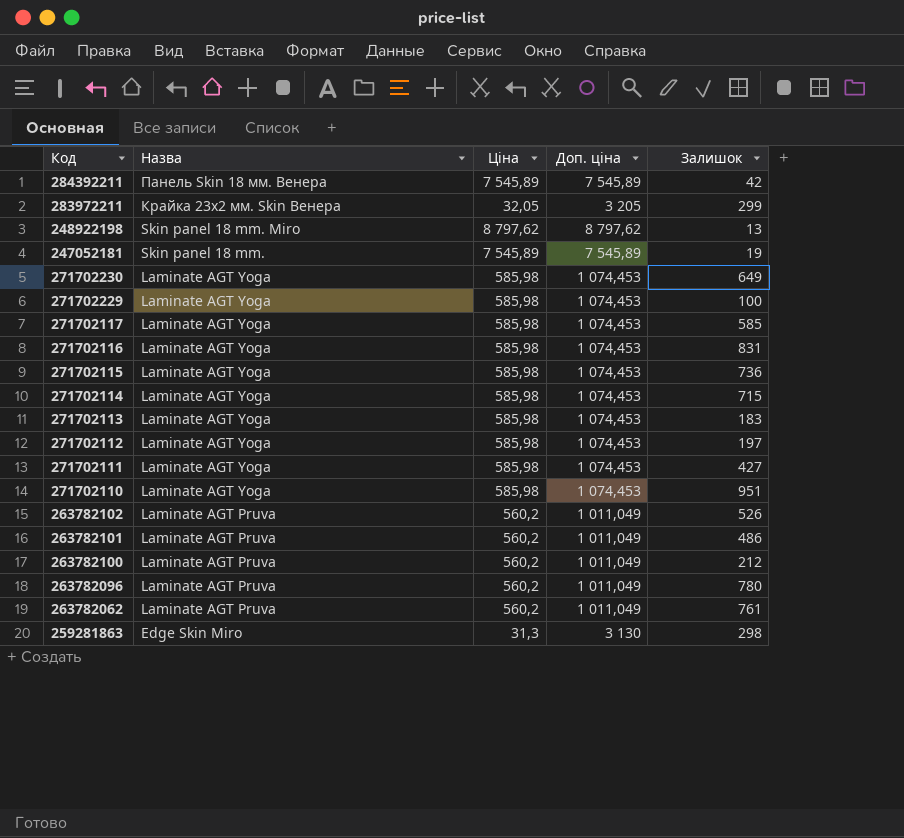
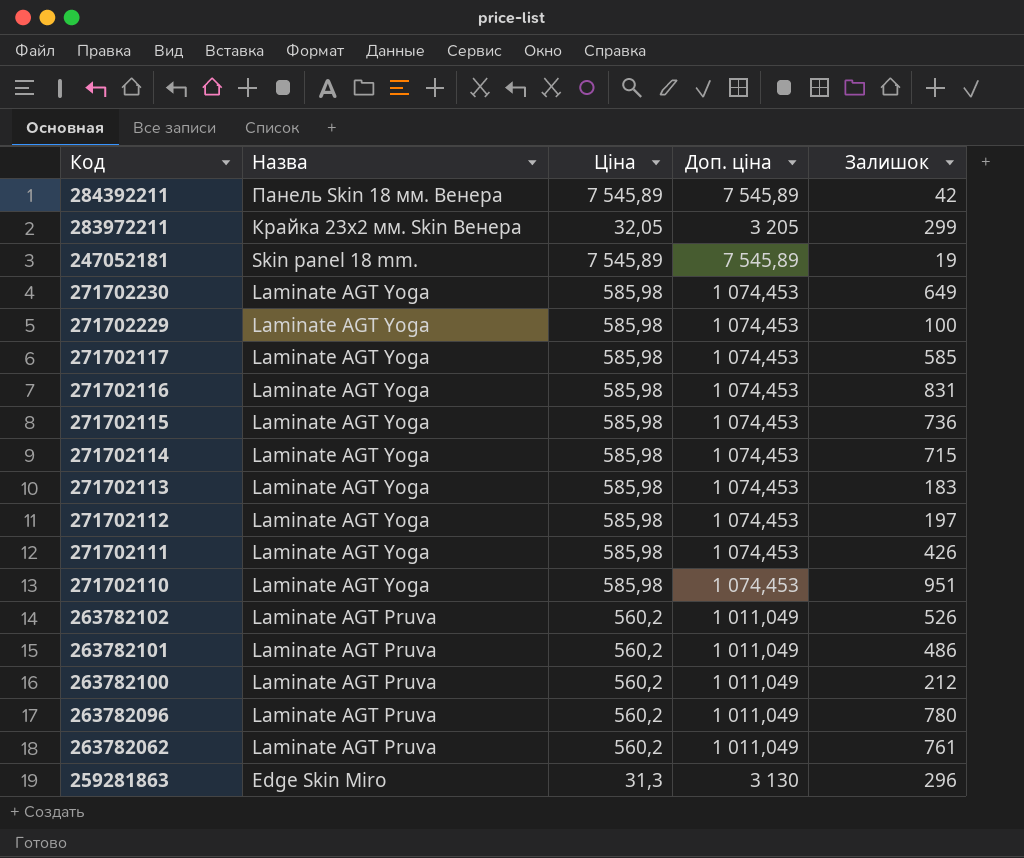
row 248922198: Skin panel 18 mm. Miro | 8 797,62 | 8 797,62 | 13 -> none
271702111 | Залишок: 427 -> 426
259281863 | Залишок: 298 -> 296

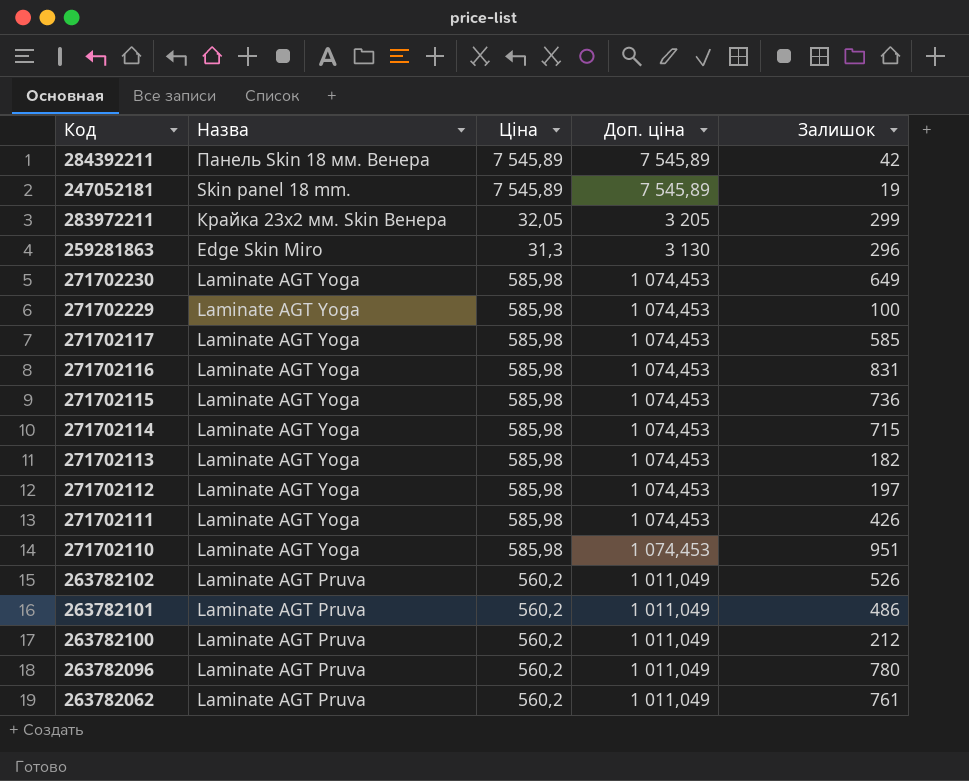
row order: Назва descending -> Доп. ціна descending
271702113 | Залишок: 183 -> 182

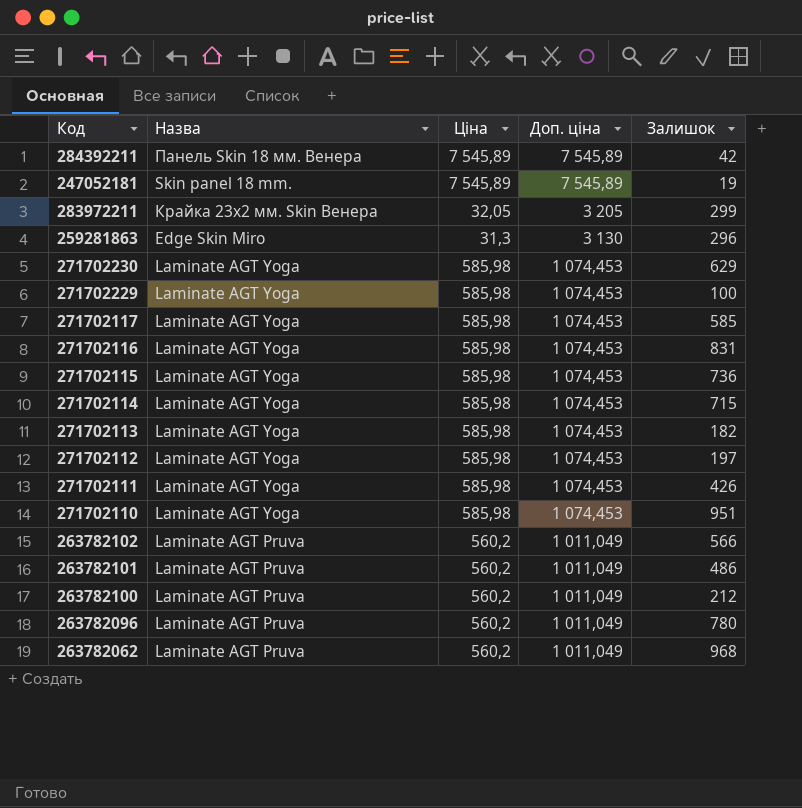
271702230 | Залишок: 649 -> 629
263782102 | Залишок: 526 -> 566
263782062 | Залишок: 761 -> 968

